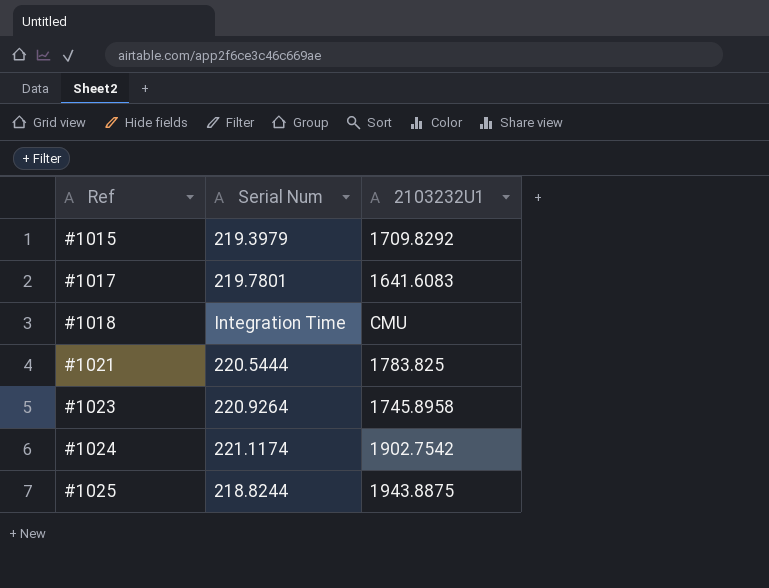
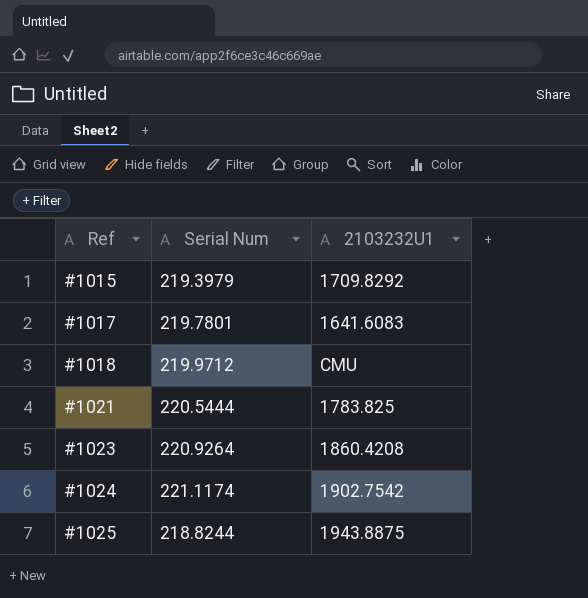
#1018 | Serial Num: Integration Time -> 219.9712
#1023 | 2103232U1: 1745.8958 -> 1860.4208

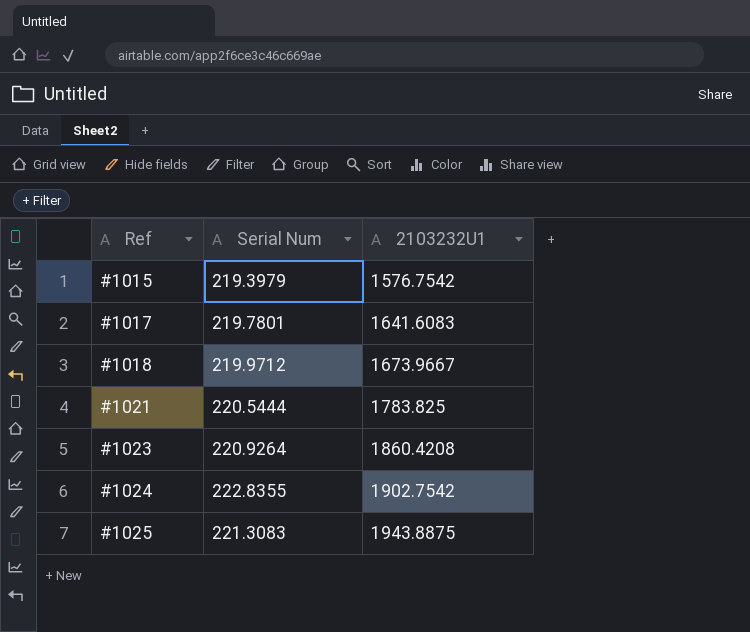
#1015 | 2103232U1: 1709.8292 -> 1576.7542
#1018 | 2103232U1: CMU -> 1673.9667
#1024 | Serial Num: 221.1174 -> 222.8355
#1025 | Serial Num: 218.8244 -> 221.3083

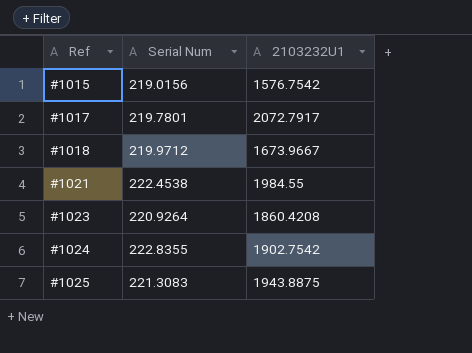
#1015 | Serial Num: 219.3979 -> 219.0156
#1017 | 2103232U1: 1641.6083 -> 2072.7917
#1021 | Serial Num: 220.5444 -> 222.4538
#1021 | 2103232U1: 1783.825 -> 1984.55

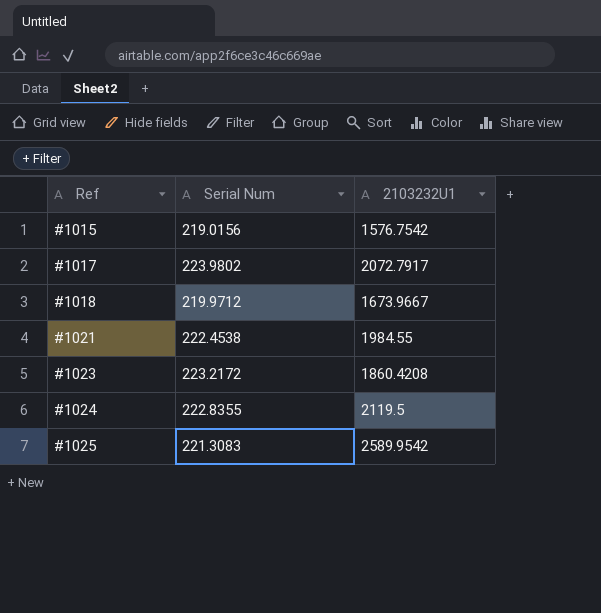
#1017 | Serial Num: 219.7801 -> 223.9802
#1023 | Serial Num: 220.9264 -> 223.2172
#1024 | 2103232U1: 1902.7542 -> 2119.5
#1025 | 2103232U1: 1943.8875 -> 2589.9542

